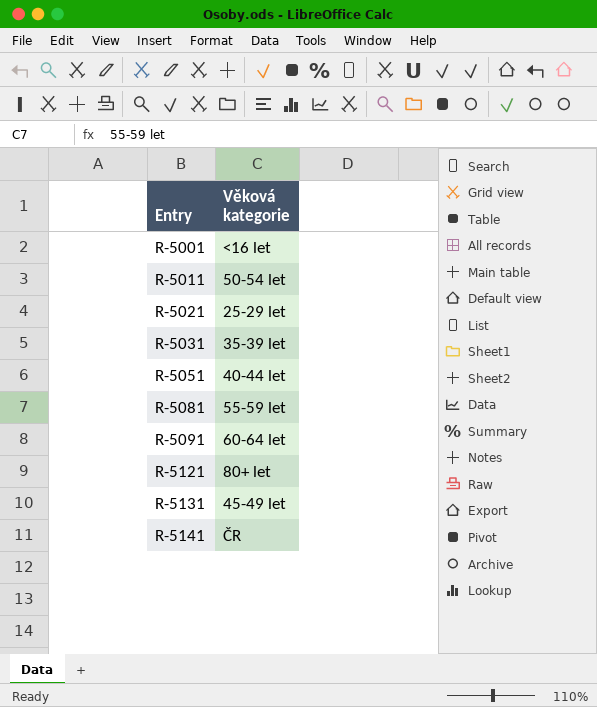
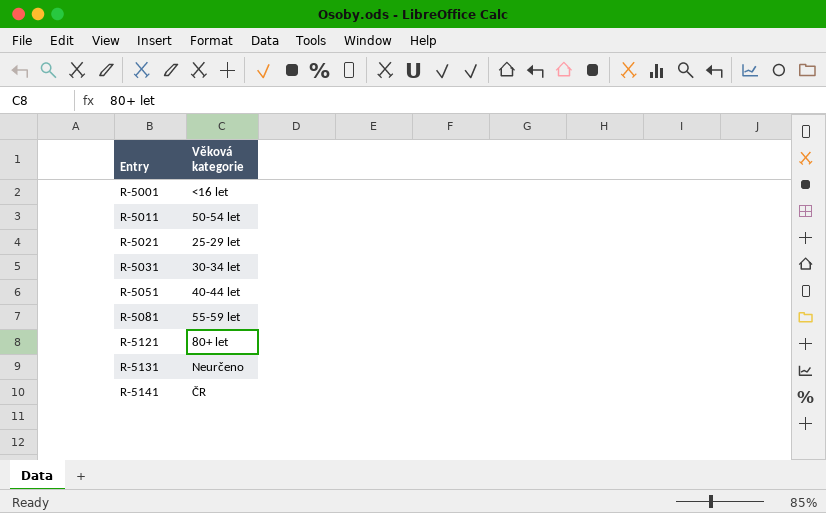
row R-5091: 60-64 let -> none
R-5031 | Věková kategorie: 35-39 let -> 30-34 let
R-5131 | Věková kategorie: 45-49 let -> Neurčeno

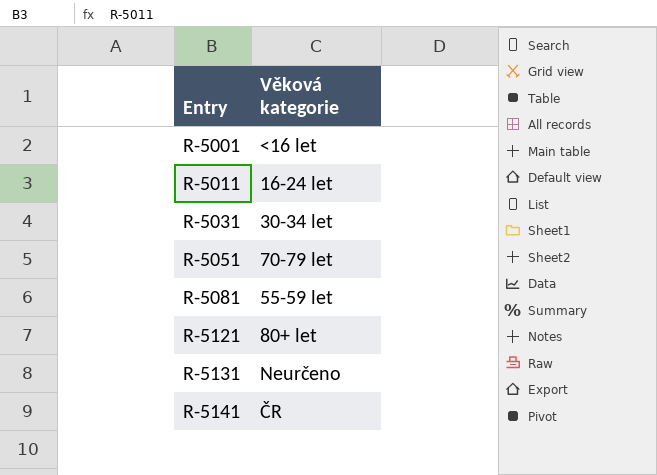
row R-5021: 25-29 let -> none
R-5011 | Věková kategorie: 50-54 let -> 16-24 let
R-5051 | Věková kategorie: 40-44 let -> 70-79 let

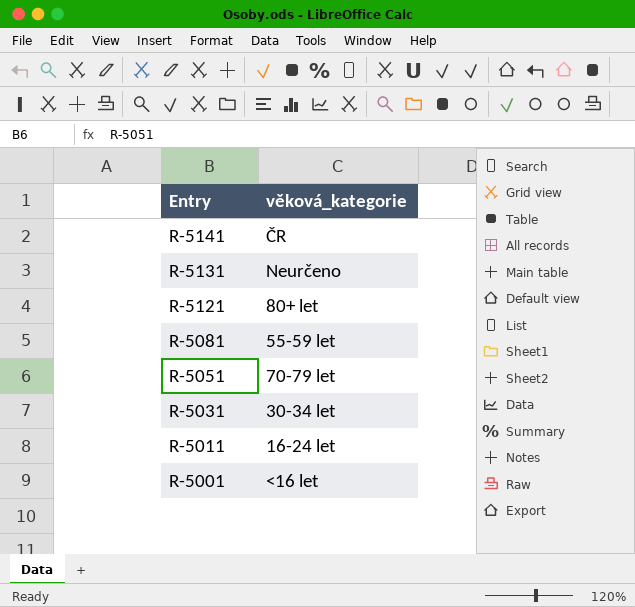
row order: Entry ascending -> Entry descending
column name: Věková kategorie -> věková_kategorie

